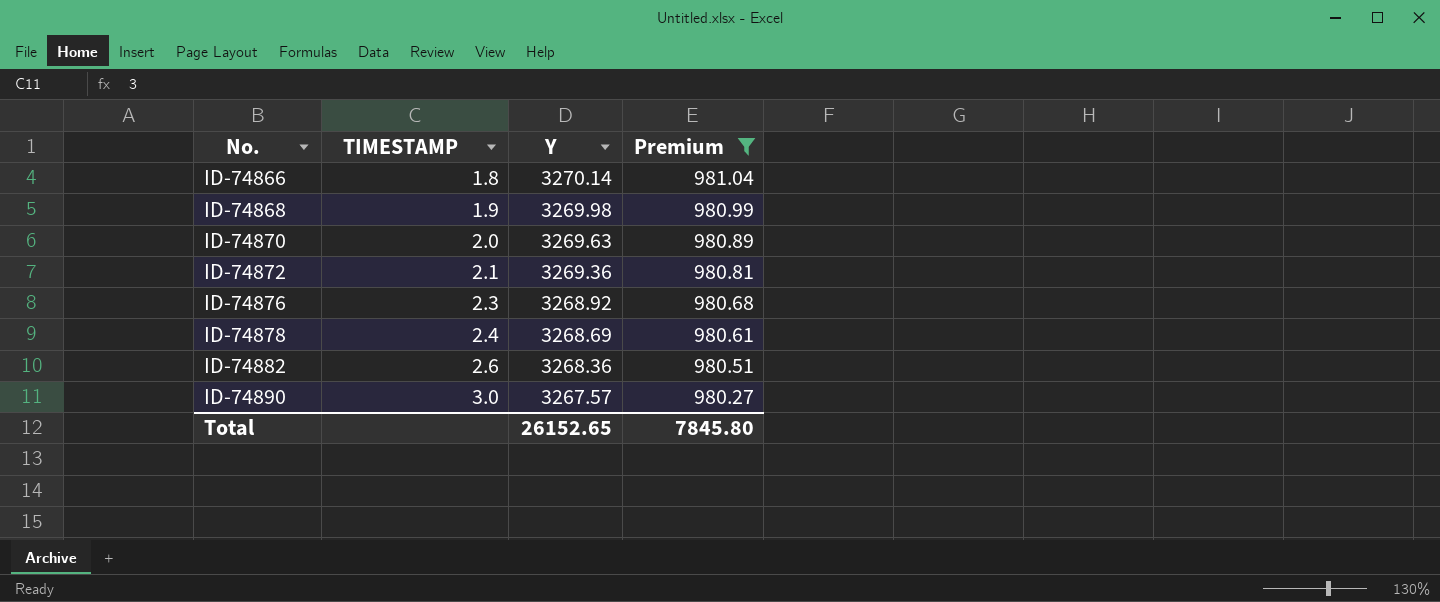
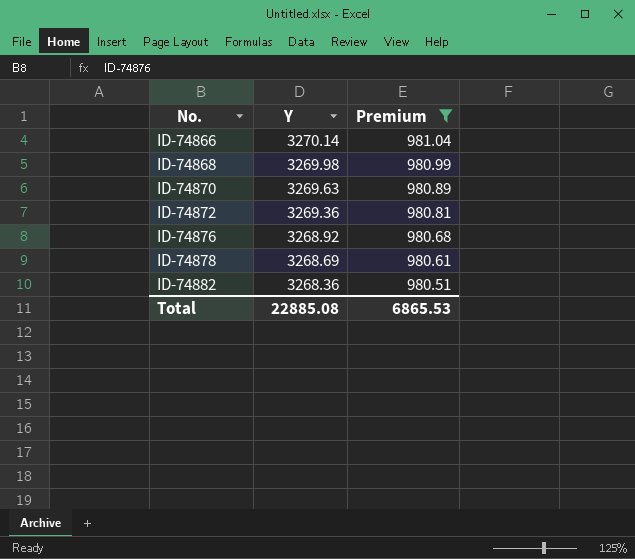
column TIMESTAMP | position: 2 -> none
row ID-74890: 3.0 | 3267.57 | 980.27 -> none
Total | Y: 26152.65 -> 22885.08
Total | Premium: 7845.80 -> 6865.53

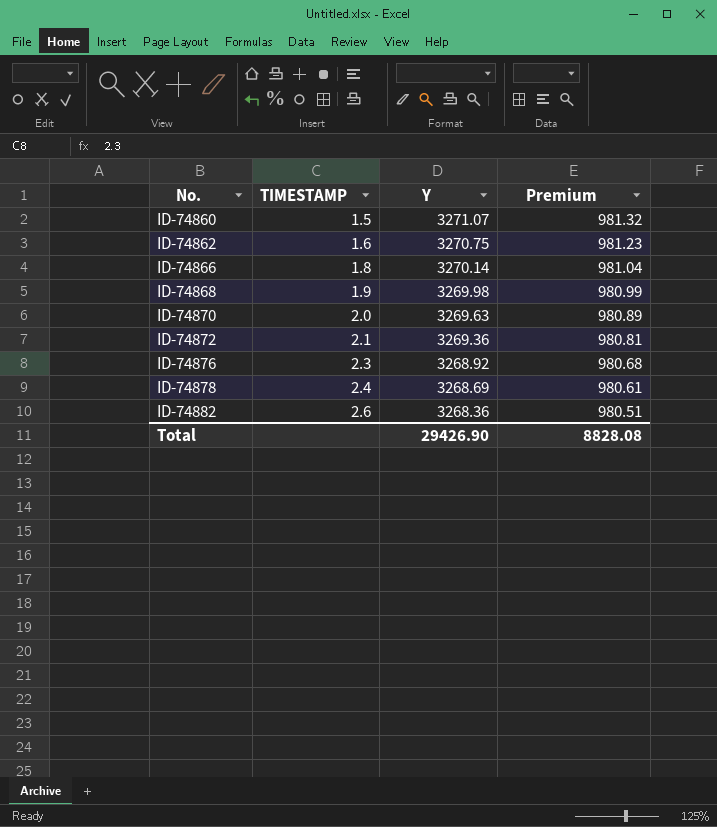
filter: Premium <= 981.04 -> none
column TIMESTAMP | position: none -> 2
Total | Y: 22885.08 -> 29426.90
Total | Premium: 6865.53 -> 8828.08

